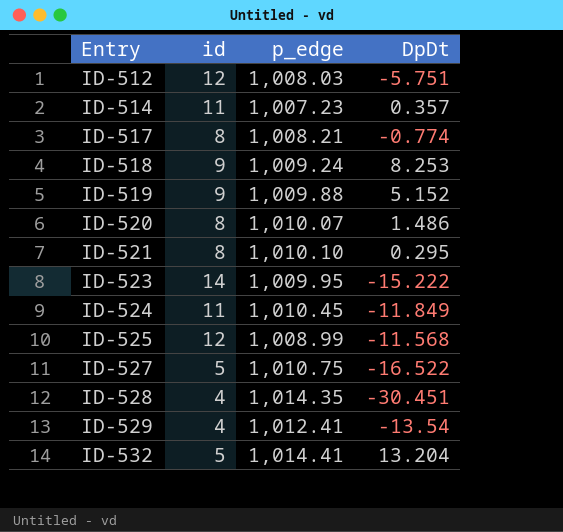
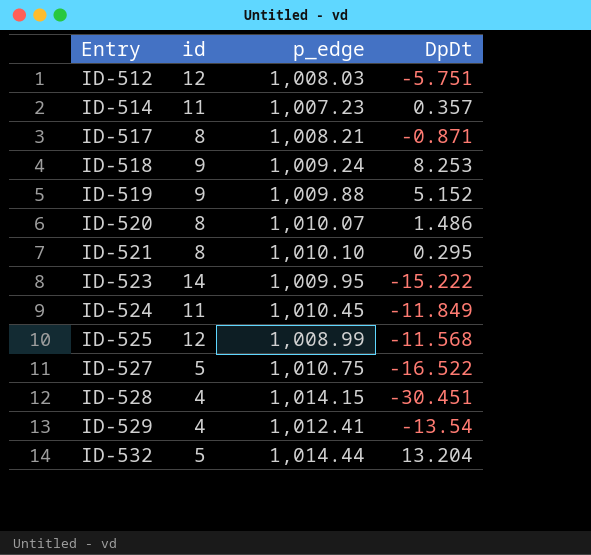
ID-517 | DpDt: -0.774 -> -0.871
ID-528 | p_edge: 1,014.35 -> 1,014.15
ID-532 | p_edge: 1,014.41 -> 1,014.44

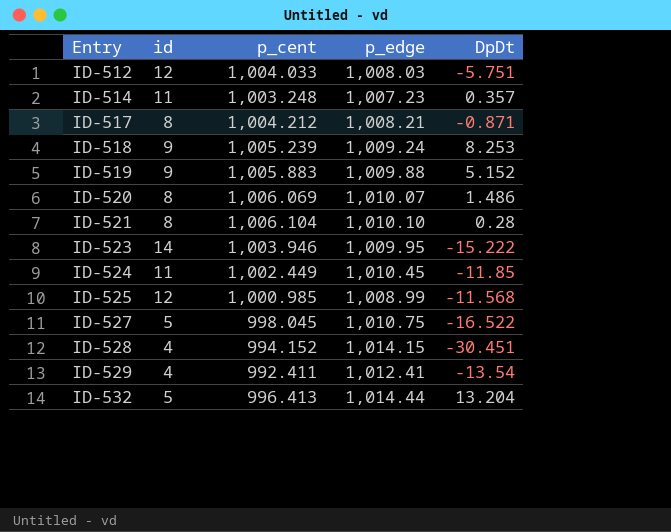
column p_cent | position: none -> 3
ID-521 | DpDt: 0.295 -> 0.28
ID-524 | DpDt: -11.849 -> -11.85

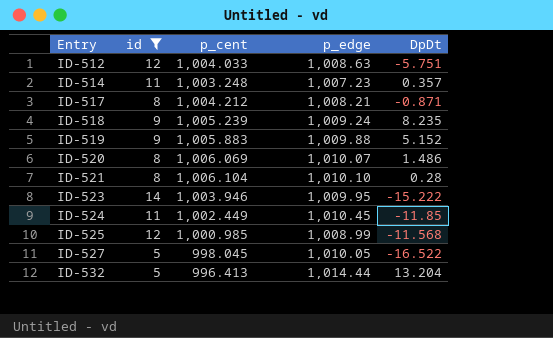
filter: none -> id != 4
ID-512 | p_edge: 1,008.03 -> 1,008.63
ID-518 | DpDt: 8.253 -> 8.235
ID-527 | p_edge: 1,010.75 -> 1,010.05

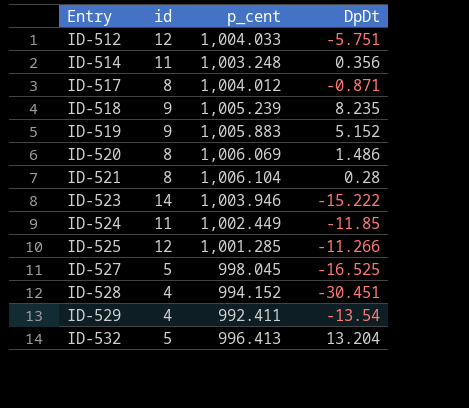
filter: id != 4 -> none
column p_edge | position: 4 -> none
ID-514 | DpDt: 0.357 -> 0.356
ID-517 | p_cent: 1,004.212 -> 1,004.012
ID-525 | p_cent: 1,000.985 -> 1,001.285
ID-525 | DpDt: -11.568 -> -11.266
ID-527 | DpDt: -16.522 -> -16.525

